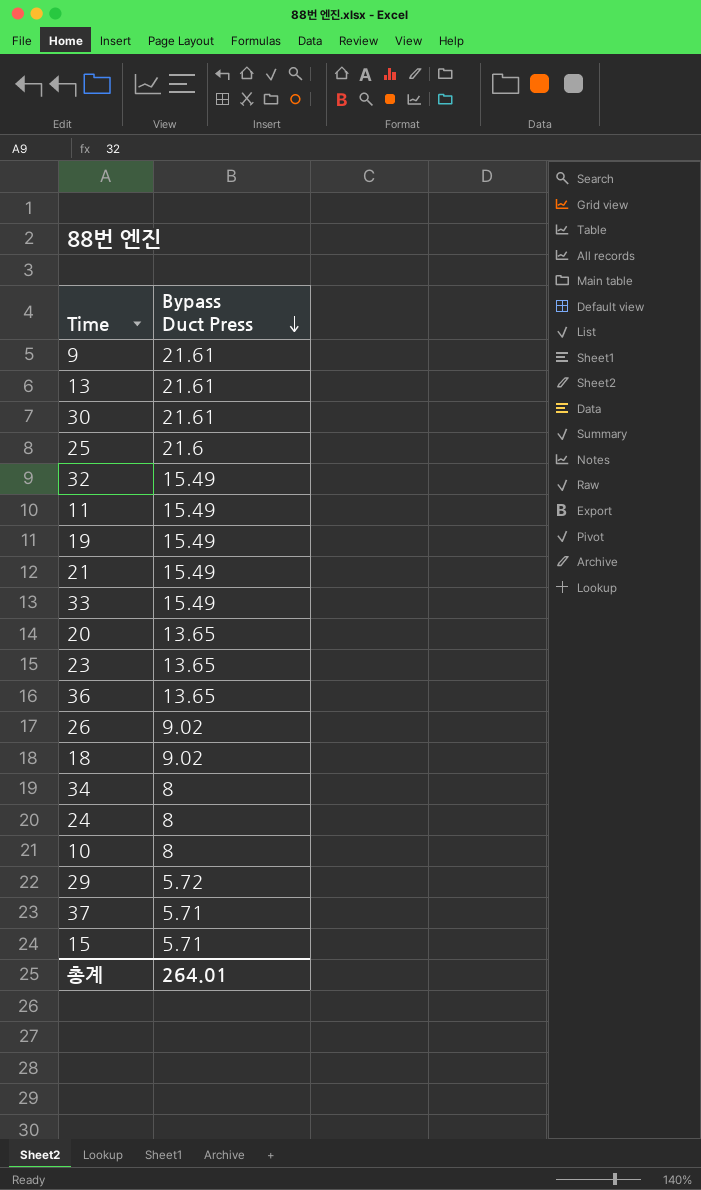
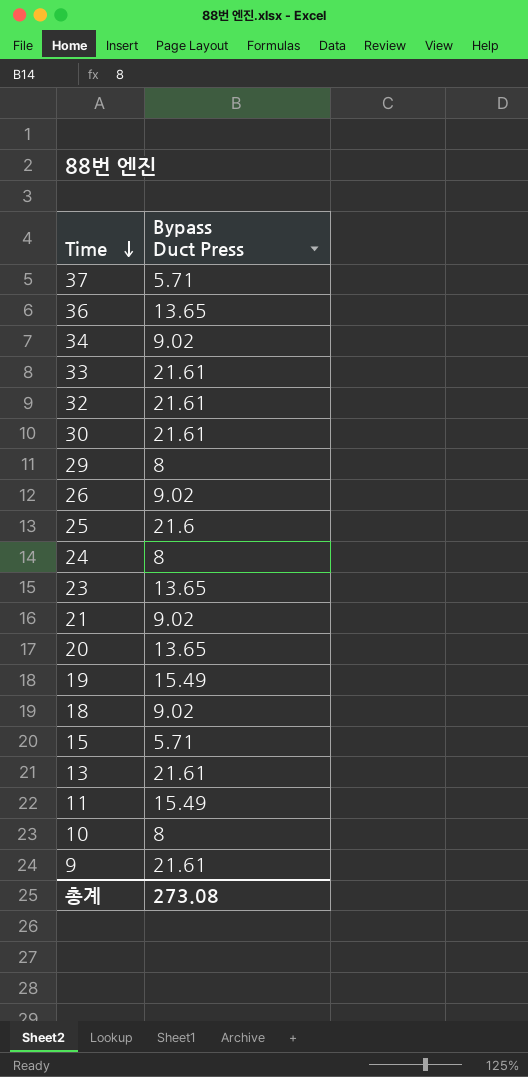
row order: Bypass Duct Press descending -> Time descending
34 | Bypass Duct Press: 8 -> 9.02
33 | Bypass Duct Press: 15.49 -> 21.61
32 | Bypass Duct Press: 15.49 -> 21.61
29 | Bypass Duct Press: 5.72 -> 8
21 | Bypass Duct Press: 15.49 -> 9.02
총계 | Bypass Duct Press: 264.01 -> 273.08

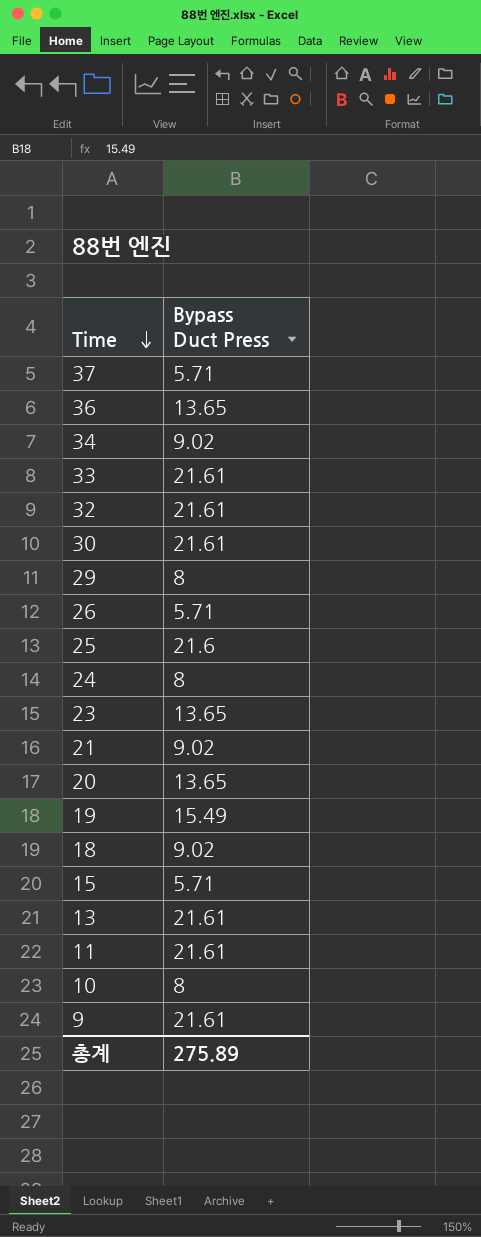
26 | Bypass Duct Press: 9.02 -> 5.71
11 | Bypass Duct Press: 15.49 -> 21.61
총계 | Bypass Duct Press: 273.08 -> 275.89

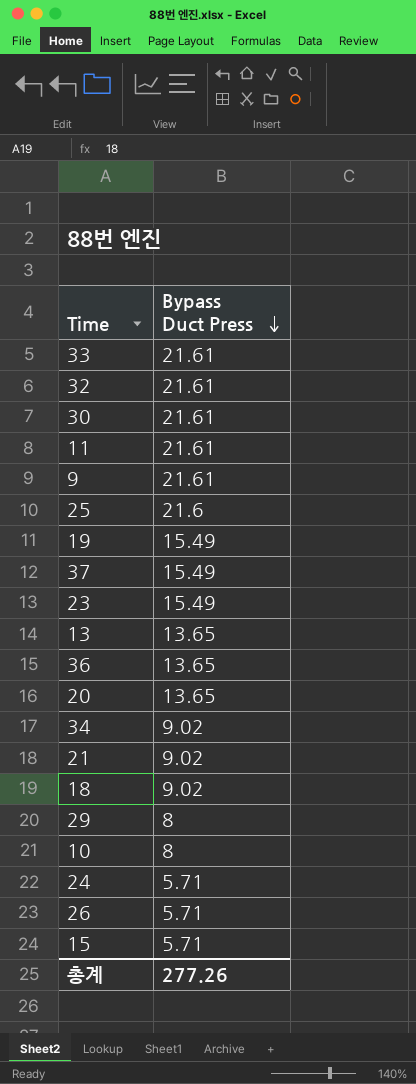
row order: Time descending -> Bypass Duct Press descending
37 | Bypass Duct Press: 5.71 -> 15.49
23 | Bypass Duct Press: 13.65 -> 15.49
13 | Bypass Duct Press: 21.61 -> 13.65
24 | Bypass Duct Press: 8 -> 5.71
총계 | Bypass Duct Press: 275.89 -> 277.26

